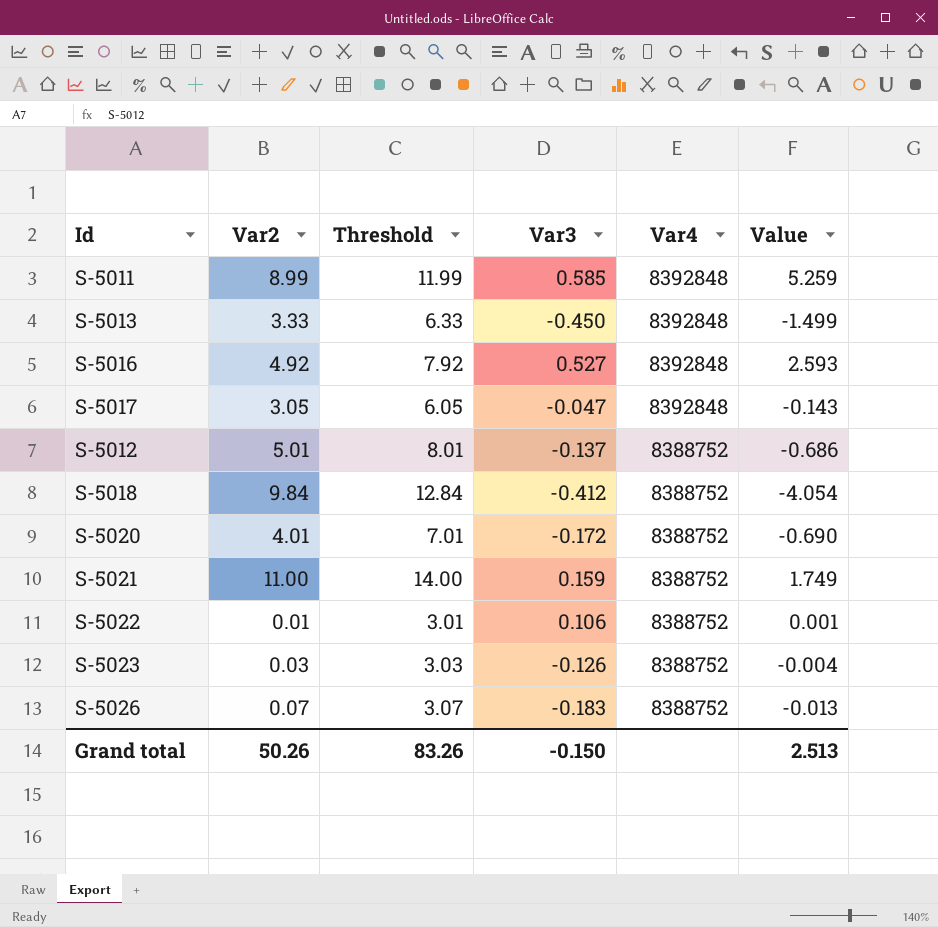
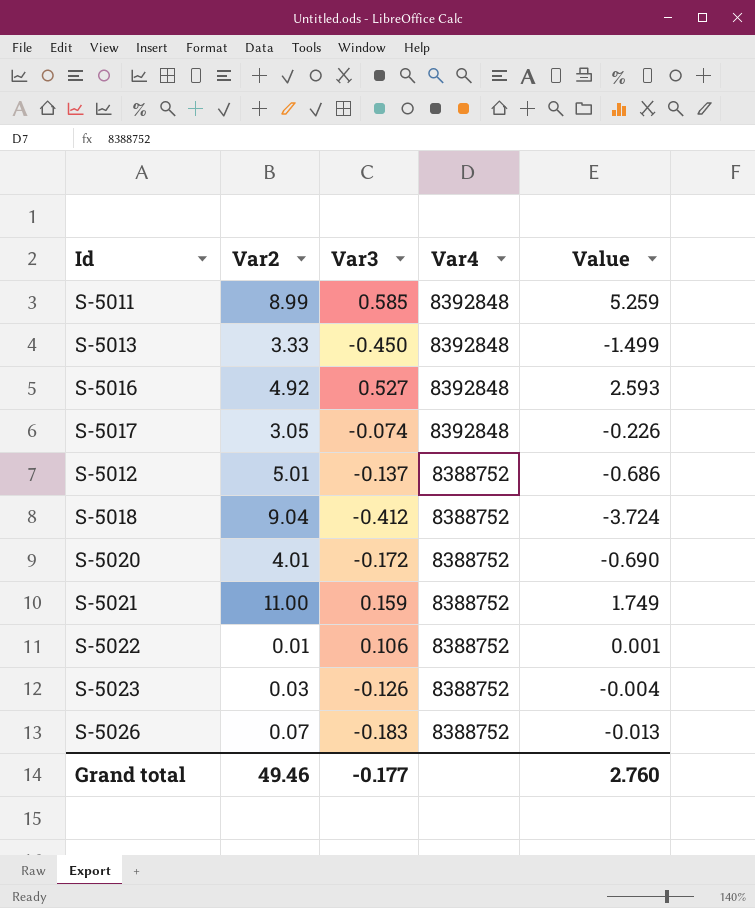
column Threshold | formula: [Var2] + 3 -> none
S-5017 | Var3: -0.047 -> -0.074
S-5017 | Value: -0.143 -> -0.226
S-5018 | Var2: 9.84 -> 9.04
S-5018 | Value: -4.054 -> -3.724
Grand total | Var2: 50.26 -> 49.46
Grand total | Var3: -0.150 -> -0.177
Grand total | Value: 2.513 -> 2.760

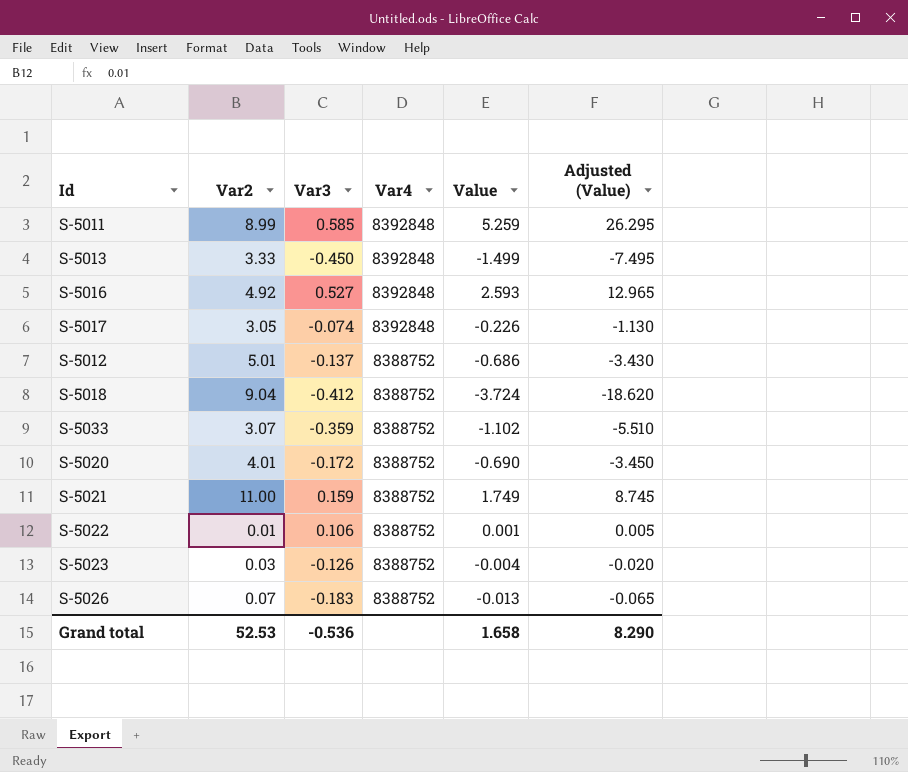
column Adjusted (Value) | formula: none -> [Value] * 5
row S-5033: none -> 3.07 | -0.359 | 8388752 | -1.102 | -5.510
Grand total | Var2: 49.46 -> 52.53
Grand total | Var3: -0.177 -> -0.536
Grand total | Value: 2.760 -> 1.658

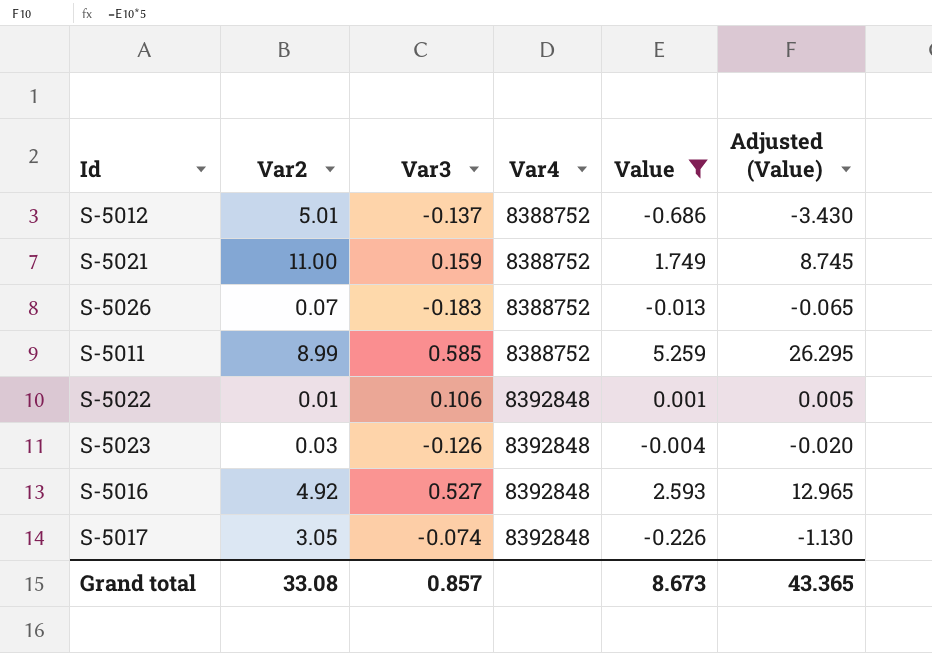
filter: none -> Value >= -0.686
row order: Var4 descending -> Var4 ascending
S-5011 | Var4: 8392848 -> 8388752
S-5022 | Var4: 8388752 -> 8392848
S-5023 | Var4: 8388752 -> 8392848
Grand total | Var2: 52.53 -> 33.08
Grand total | Var3: -0.536 -> 0.857
Grand total | Value: 1.658 -> 8.673
Grand total | Adjusted (Value): 8.290 -> 43.365

